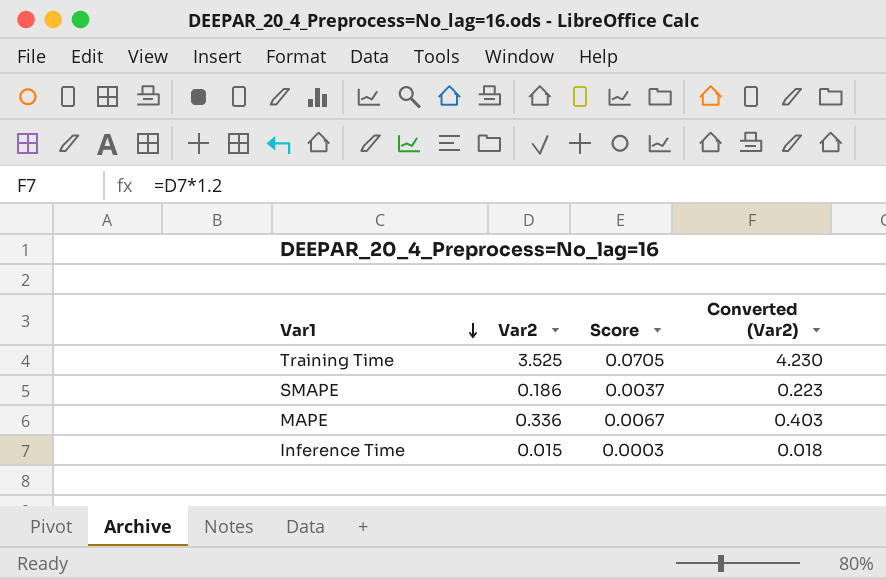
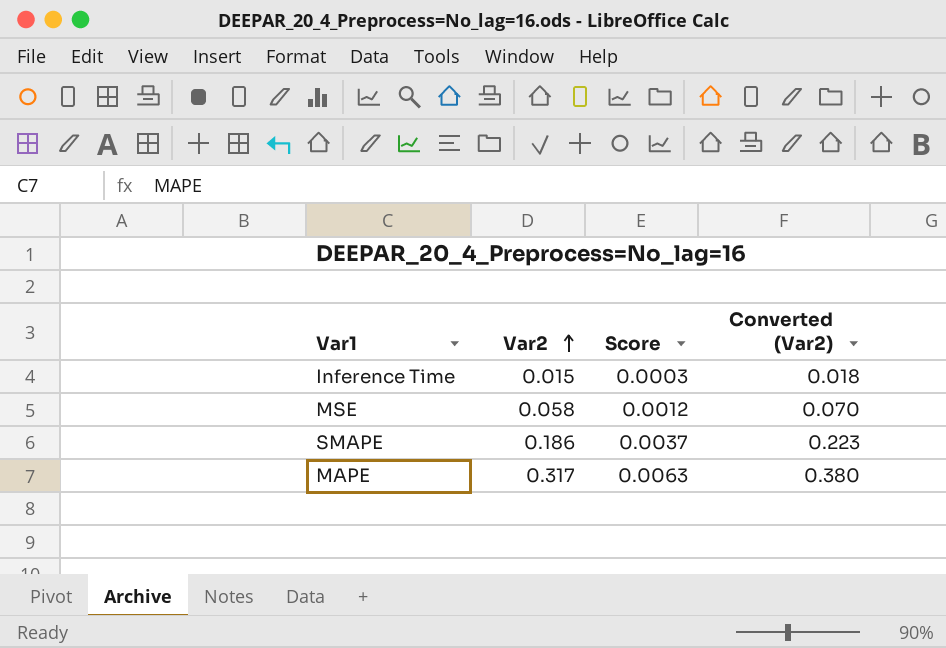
row order: Var1 descending -> Var2 ascending
row Training Time: 3.525 | 0.0705 | 4.230 -> none
row MSE: none -> 0.058 | 0.0012 | 0.070
MAPE | Var2: 0.336 -> 0.317
MAPE | Score: 0.0067 -> 0.0063
MAPE | Converted (Var2): 0.403 -> 0.380

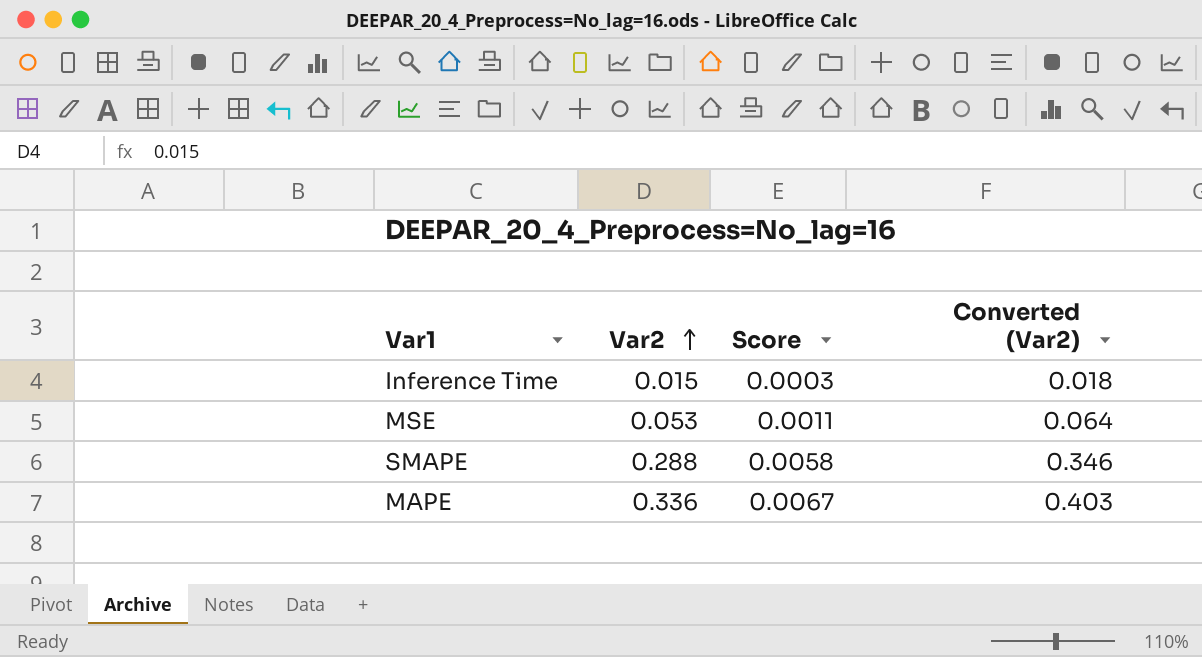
MSE | Var2: 0.058 -> 0.053
MSE | Score: 0.0012 -> 0.0011
MSE | Converted (Var2): 0.070 -> 0.064
SMAPE | Var2: 0.186 -> 0.288
SMAPE | Score: 0.0037 -> 0.0058
SMAPE | Converted (Var2): 0.223 -> 0.346
MAPE | Var2: 0.317 -> 0.336
MAPE | Score: 0.0063 -> 0.0067
MAPE | Converted (Var2): 0.380 -> 0.403

